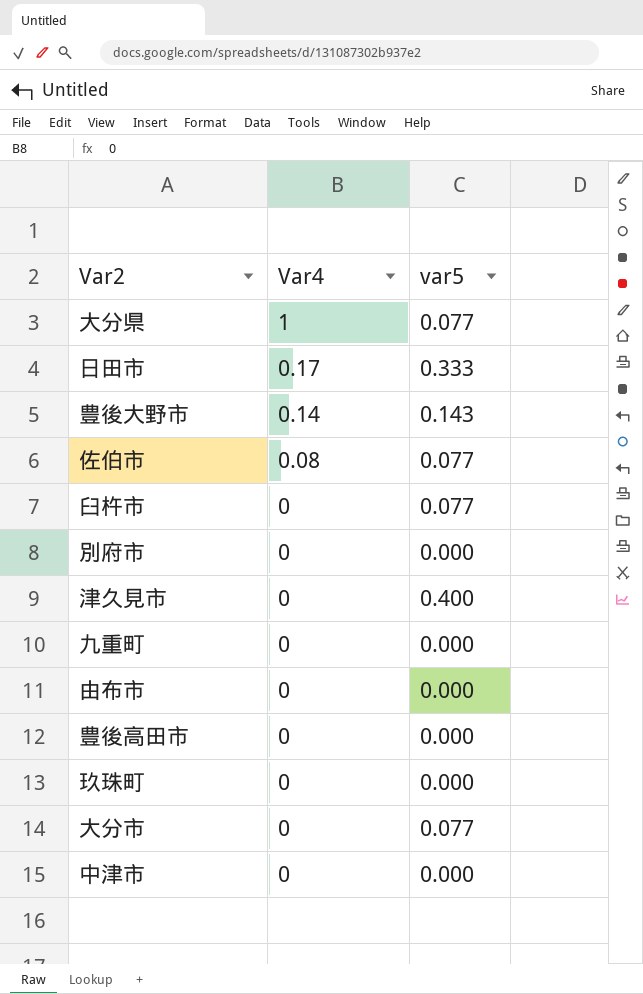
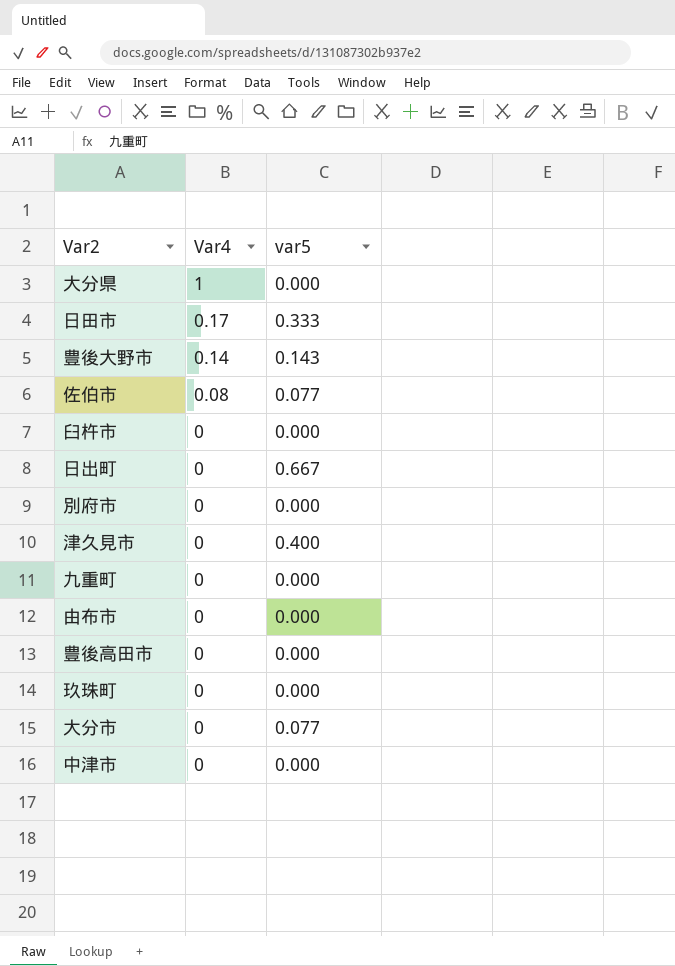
大分県 | var5: 0.077 -> 0.000
臼杵市 | var5: 0.077 -> 0.000
row 日出町: none -> 0 | 0.667

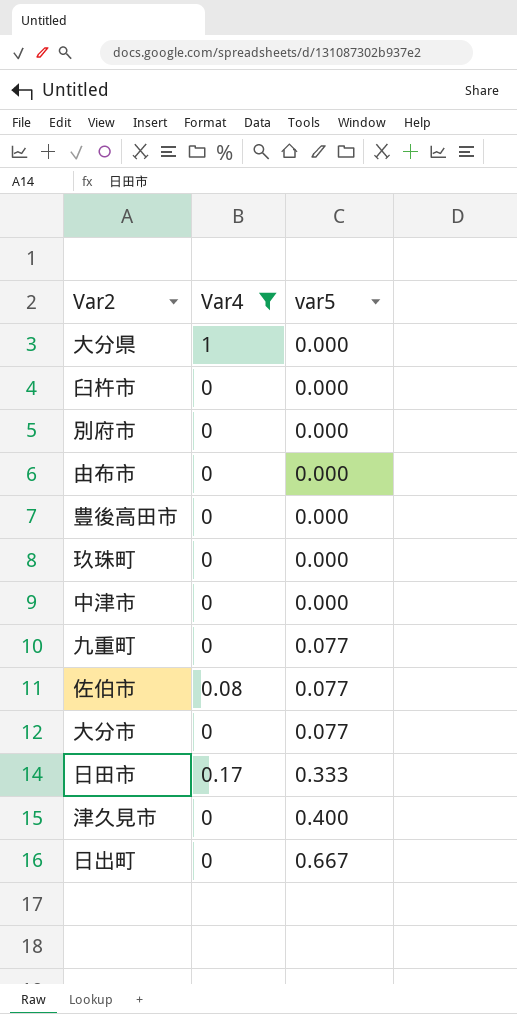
filter: none -> Var4 != 0.14
row order: Var4 descending -> var5 ascending
九重町 | var5: 0.000 -> 0.077

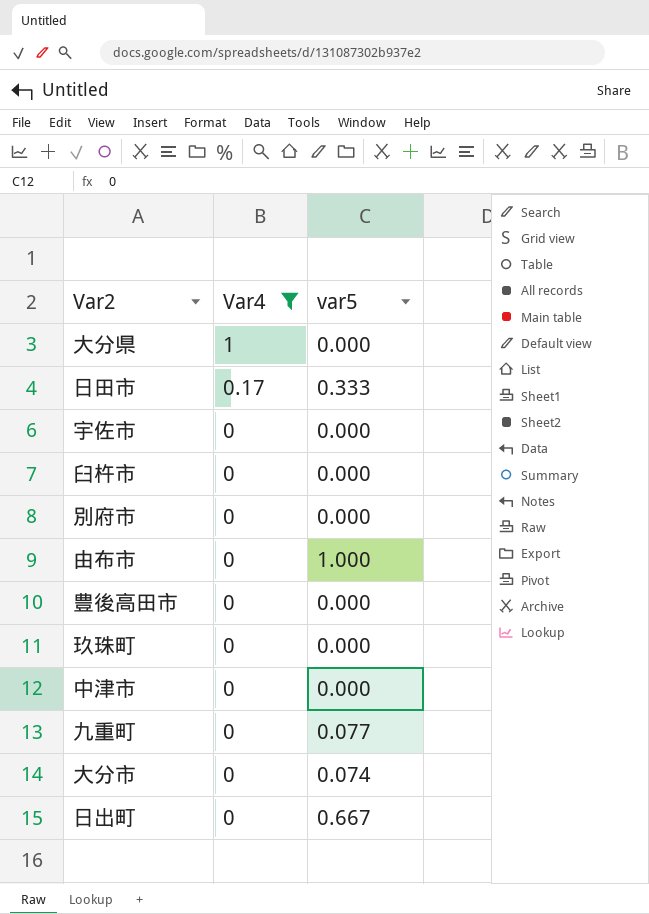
row order: var5 ascending -> Var4 descending
row 佐伯市: 0.08 | 0.077 -> none
row 津久見市: 0 | 0.400 -> none
row 宇佐市: none -> 0 | 0.000
由布市 | var5: 0.000 -> 1.000
大分市 | var5: 0.077 -> 0.074

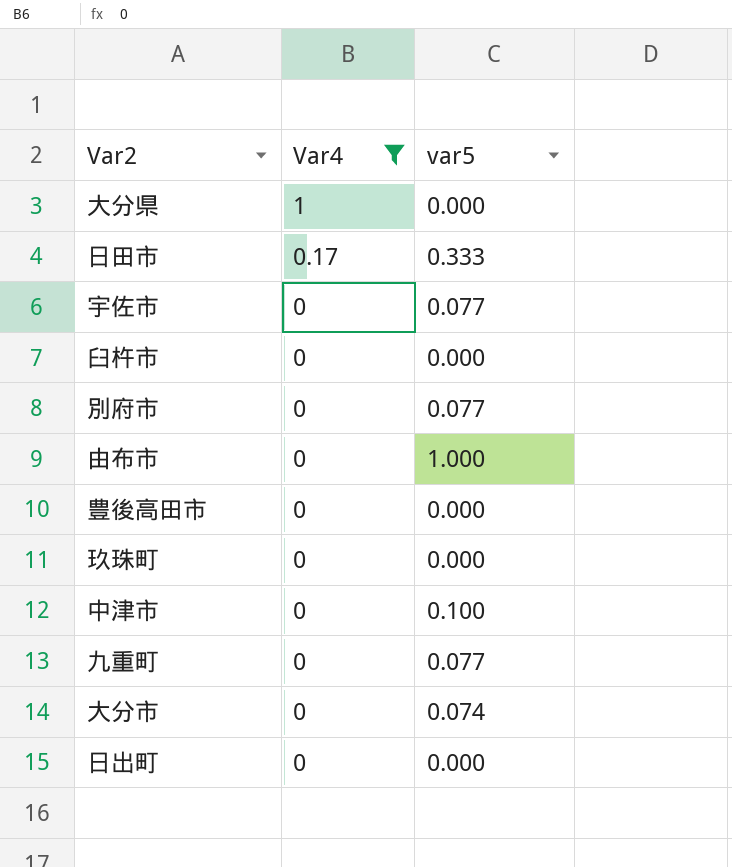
宇佐市 | var5: 0.000 -> 0.077
別府市 | var5: 0.000 -> 0.077
中津市 | var5: 0.000 -> 0.100
日出町 | var5: 0.667 -> 0.000

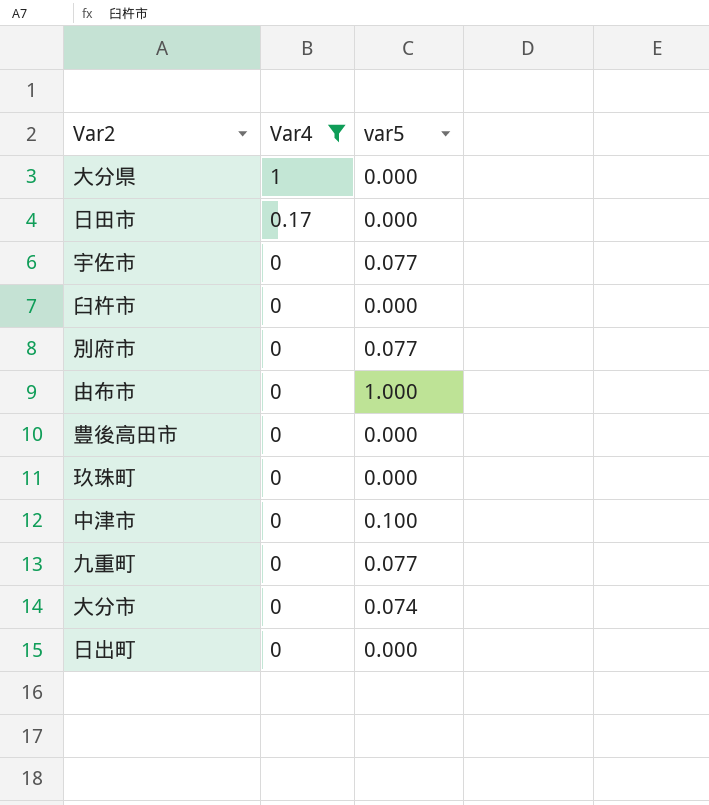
日田市 | var5: 0.333 -> 0.000

